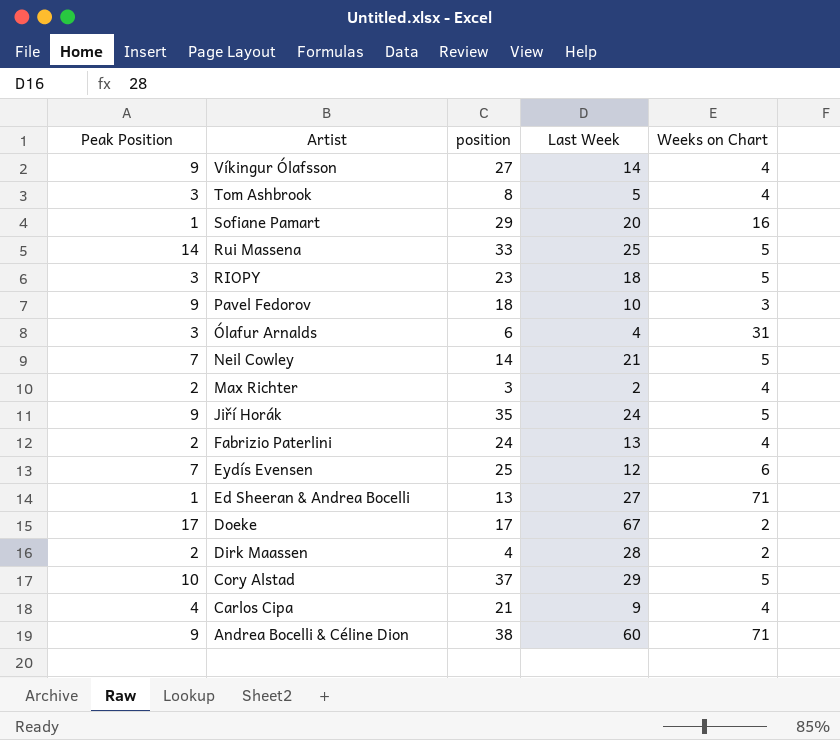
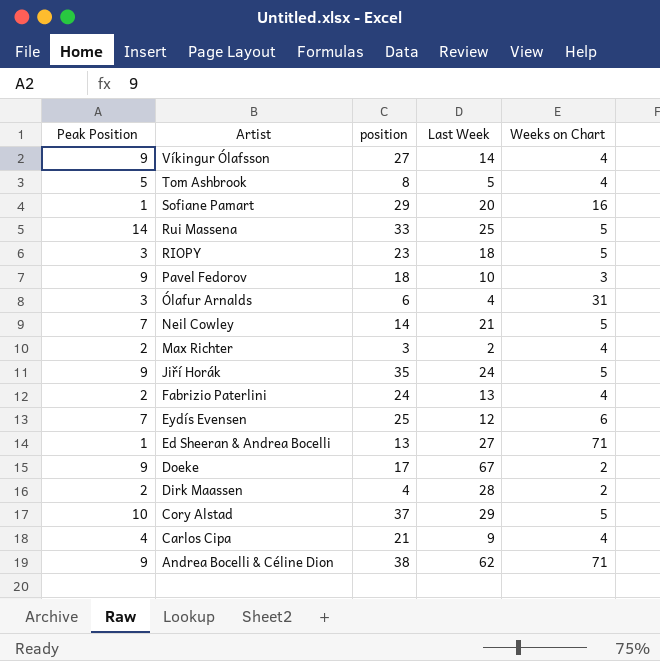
Tom Ashbrook | Peak Position: 3 -> 5
Doeke | Peak Position: 17 -> 9
Andrea Bocelli & Céline Dion | Last Week: 60 -> 62

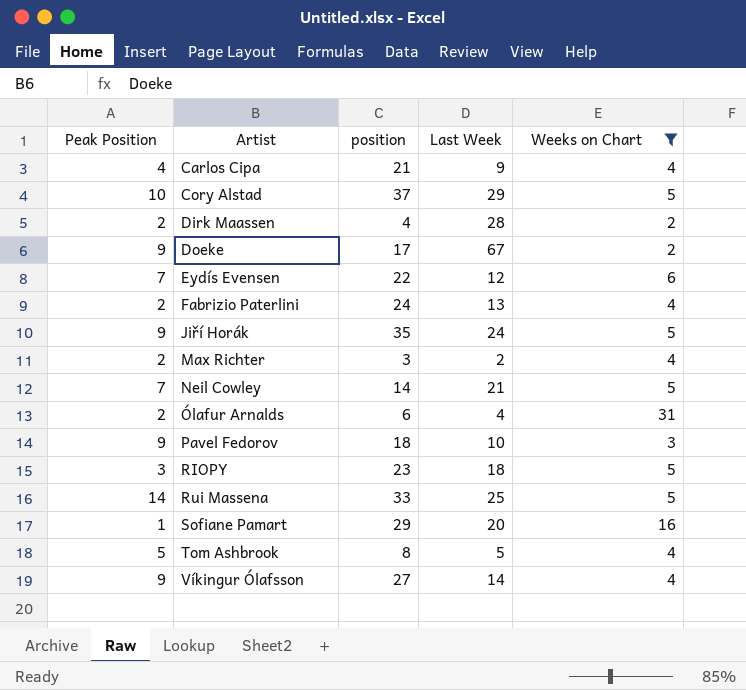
filter: none -> Weeks on Chart != 71
row order: Artist descending -> Artist ascending
Eydís Evensen | position: 25 -> 22
Ólafur Arnalds | Peak Position: 3 -> 2

